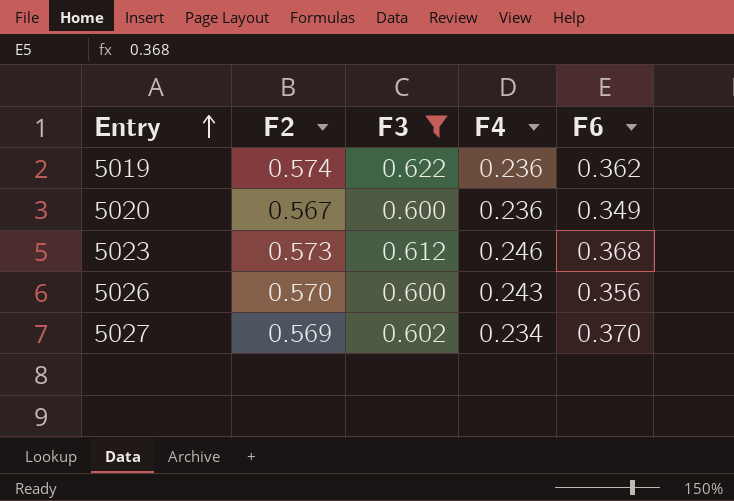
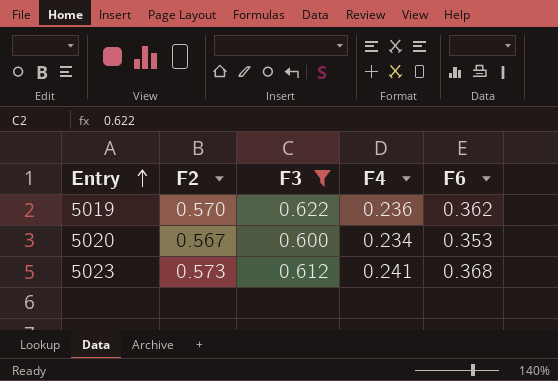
row 5026: 0.570 | 0.600 | 0.243 | 0.356 -> none
row 5027: 0.569 | 0.602 | 0.234 | 0.370 -> none
5019 | F2: 0.574 -> 0.570
5020 | F4: 0.236 -> 0.234
5020 | F6: 0.349 -> 0.353
5023 | F4: 0.246 -> 0.241

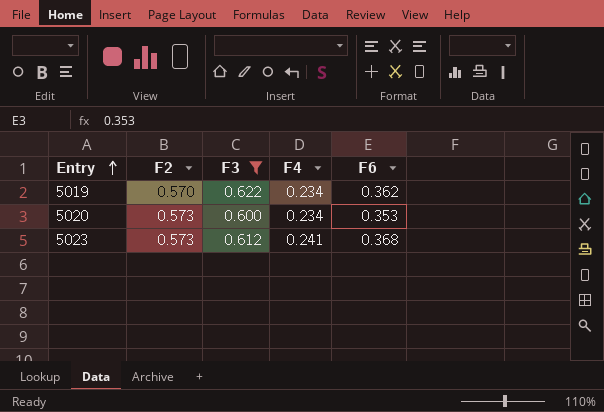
5019 | F4: 0.236 -> 0.234
5020 | F2: 0.567 -> 0.573

